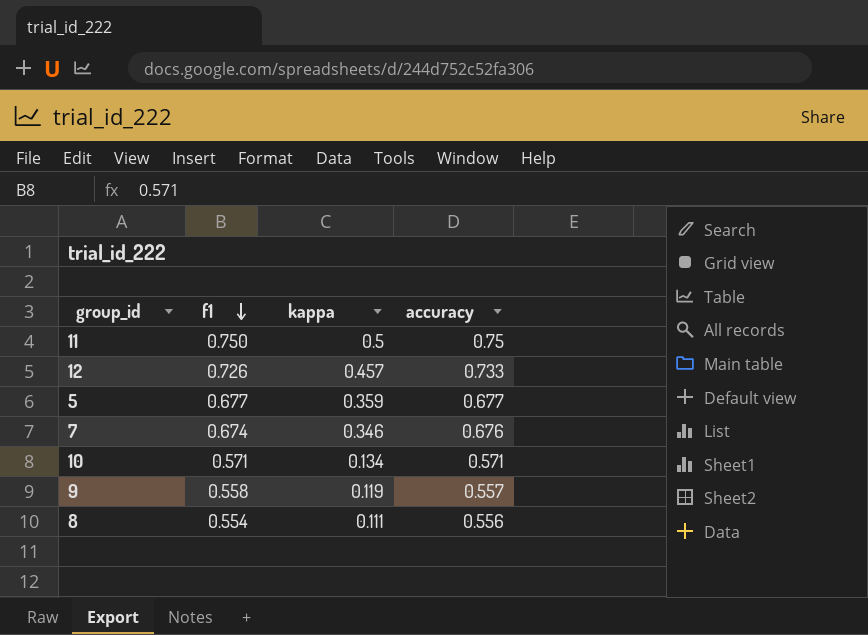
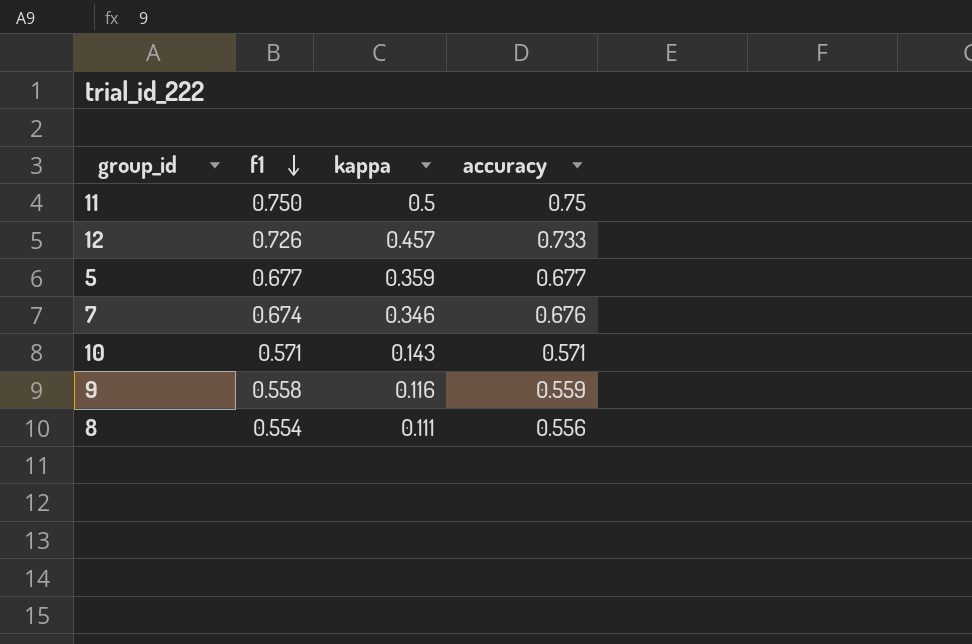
10 | kappa: 0.134 -> 0.143
9 | kappa: 0.119 -> 0.116
9 | accuracy: 0.557 -> 0.559

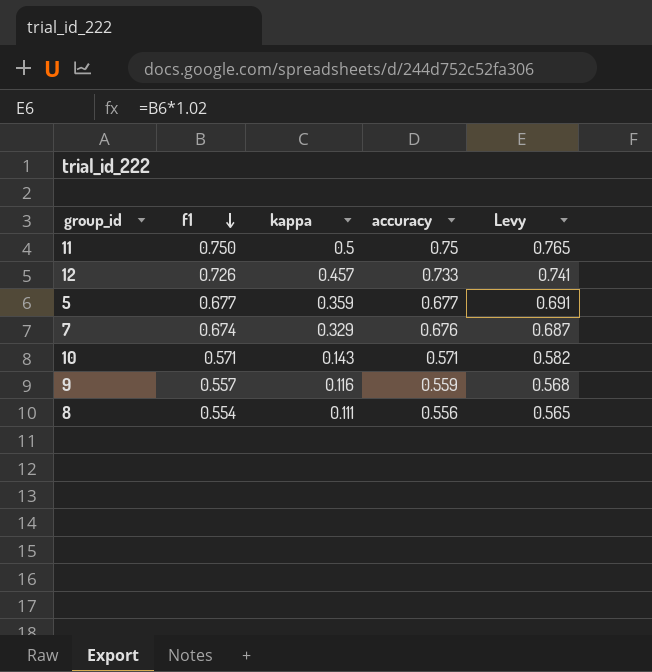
column Levy | formula: none -> [f1] * 1.02
7 | kappa: 0.346 -> 0.329
9 | f1: 0.558 -> 0.557

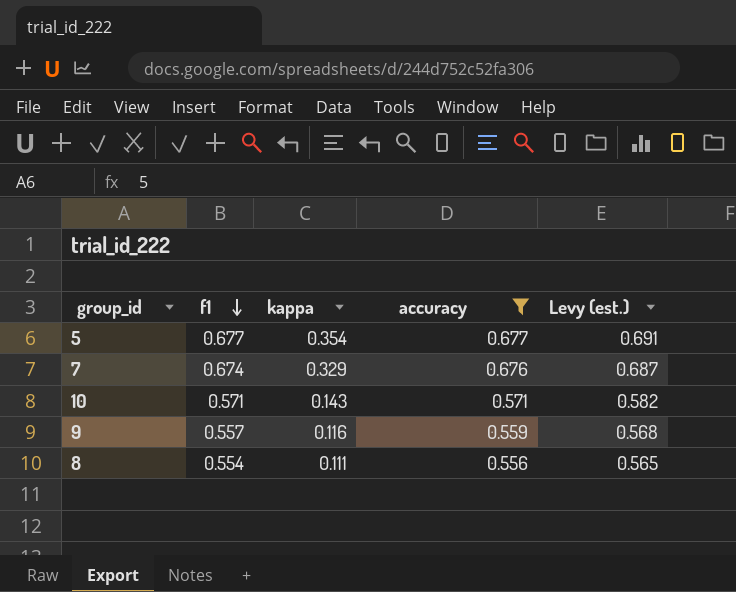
filter: none -> accuracy <= 0.677
column name: Levy -> Levy (est.)
5 | kappa: 0.359 -> 0.354

